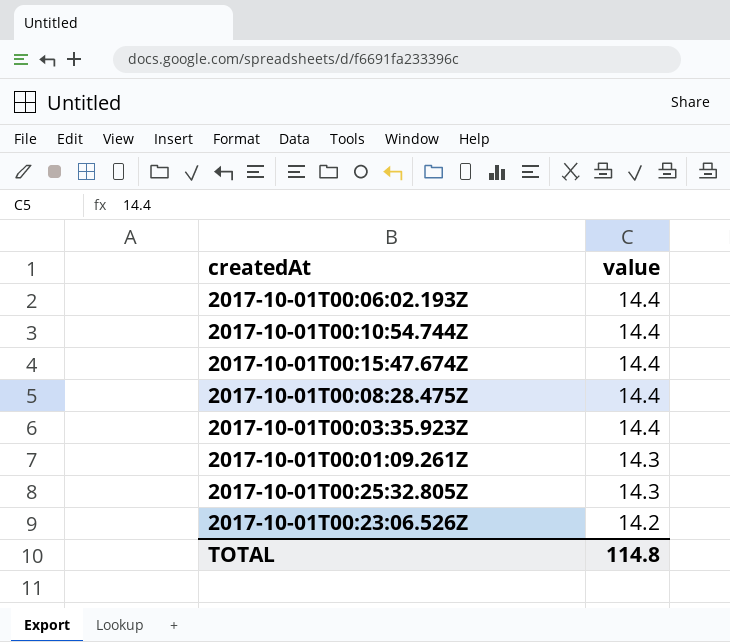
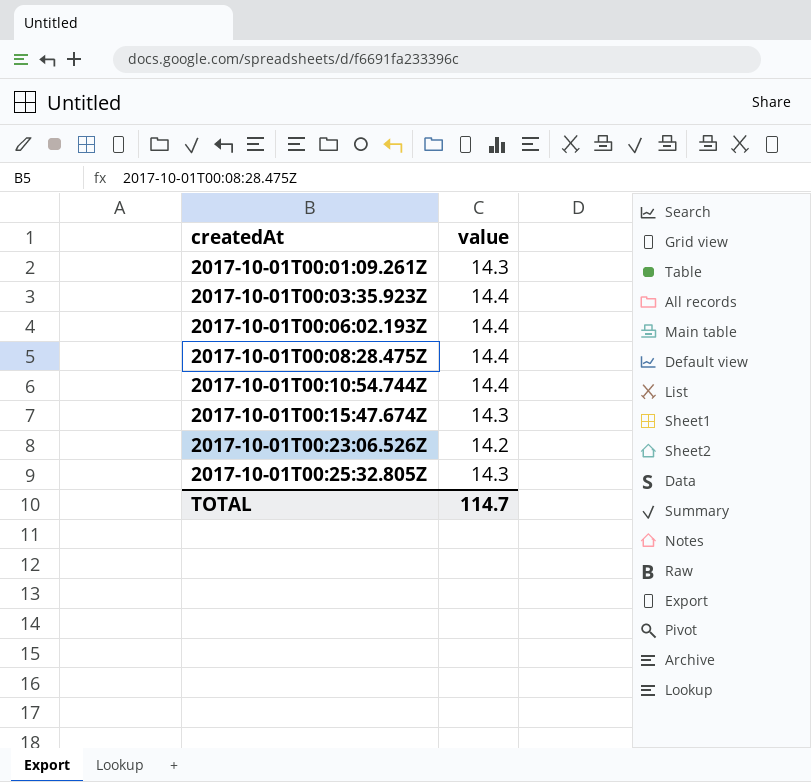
row order: value descending -> createdAt ascending
2017-10-01T00:15:47.674Z | value: 14.4 -> 14.3
TOTAL | value: 114.8 -> 114.7

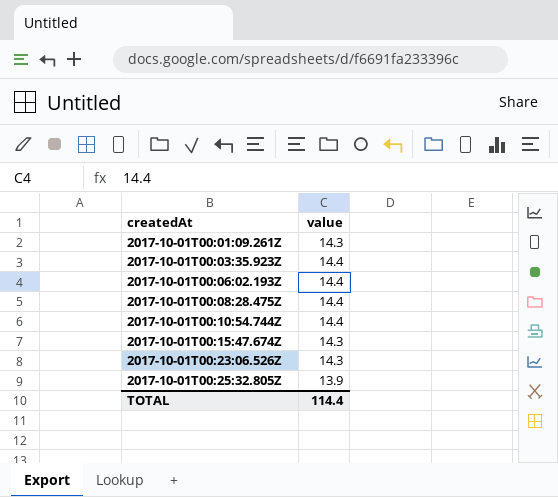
2017-10-01T00:23:06.526Z | value: 14.2 -> 14.3
2017-10-01T00:25:32.805Z | value: 14.3 -> 13.9
TOTAL | value: 114.7 -> 114.4

